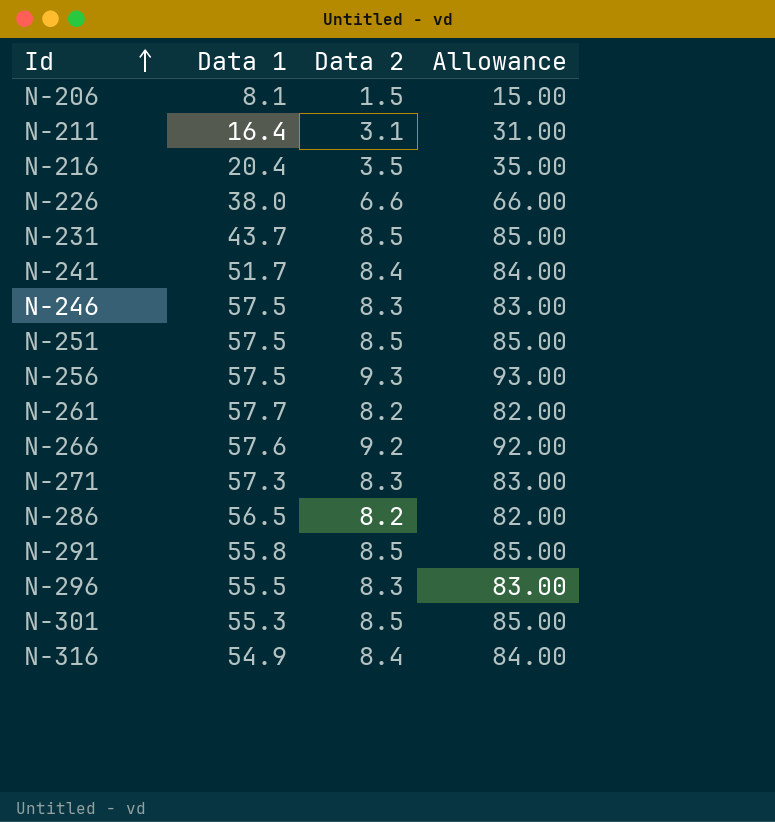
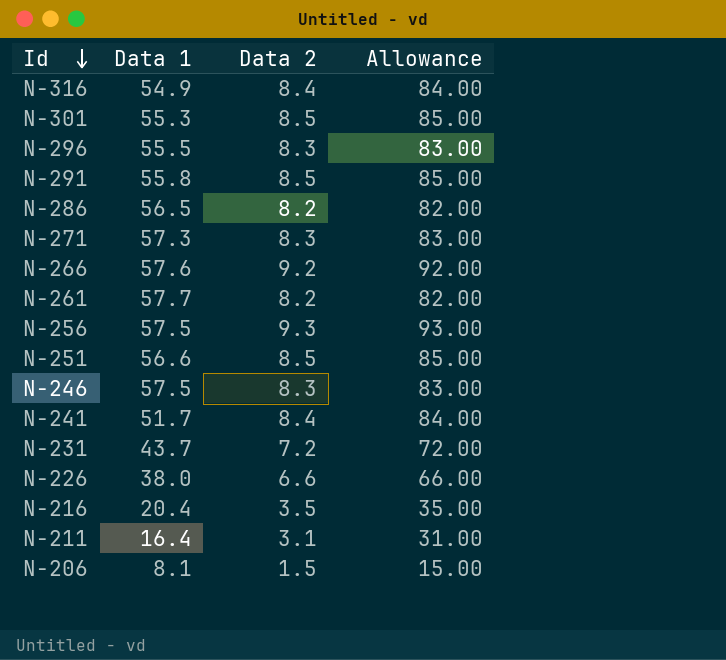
row order: Id ascending -> Id descending
N-251 | Data 1: 57.5 -> 56.6
N-231 | Data 2: 8.5 -> 7.2
N-231 | Allowance: 85.00 -> 72.00

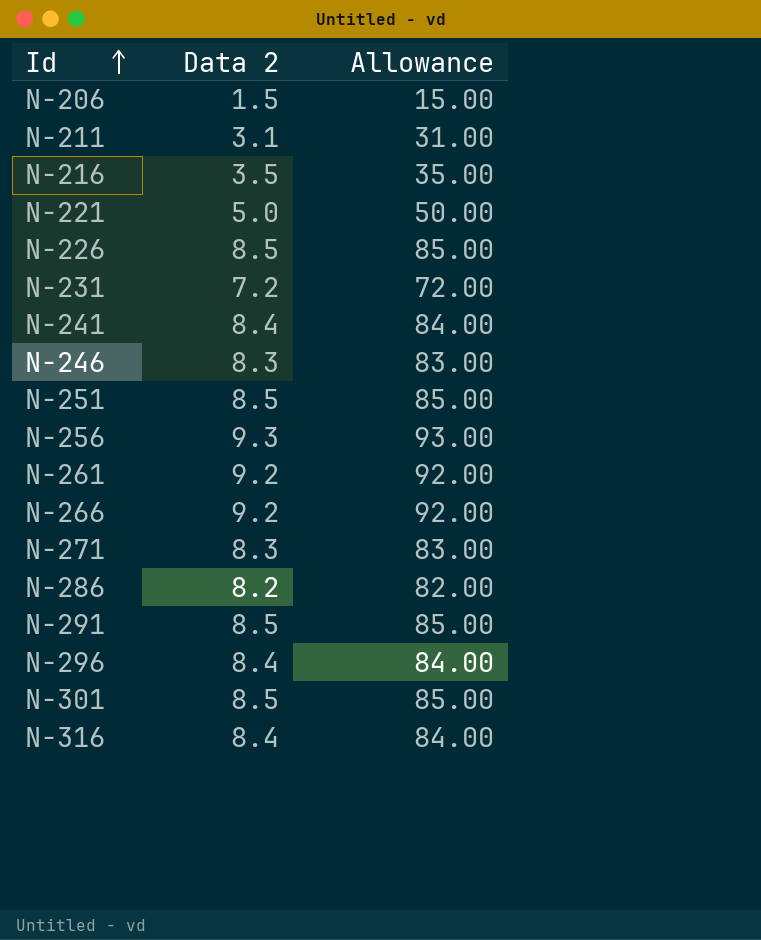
row order: Id descending -> Id ascending
column Data 1 | position: 2 -> none
row N-221: none -> 5.0 | 50.00
N-226 | Data 2: 6.6 -> 8.5
N-226 | Allowance: 66.00 -> 85.00
N-261 | Data 2: 8.2 -> 9.2
N-261 | Allowance: 82.00 -> 92.00
N-296 | Data 2: 8.3 -> 8.4
N-296 | Allowance: 83.00 -> 84.00

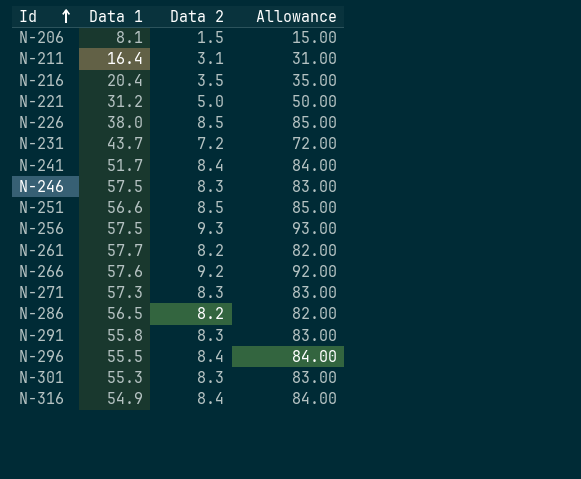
column Data 1 | position: none -> 2
N-261 | Data 2: 9.2 -> 8.2
N-261 | Allowance: 92.00 -> 82.00
N-291 | Data 2: 8.5 -> 8.3
N-291 | Allowance: 85.00 -> 83.00
N-301 | Data 2: 8.5 -> 8.3
N-301 | Allowance: 85.00 -> 83.00

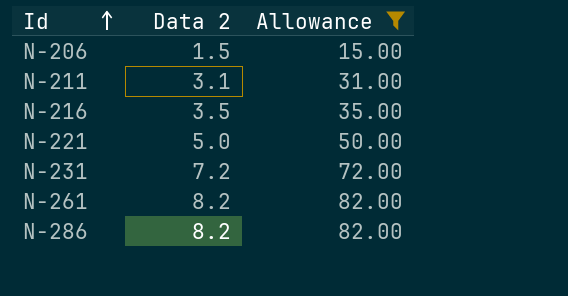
filter: none -> Allowance <= 82.00
column Data 1 | position: 2 -> none

